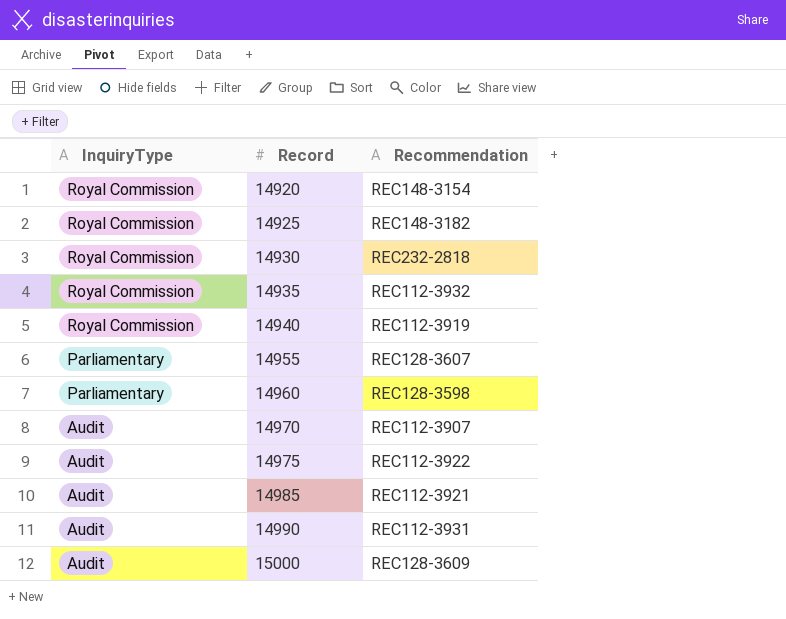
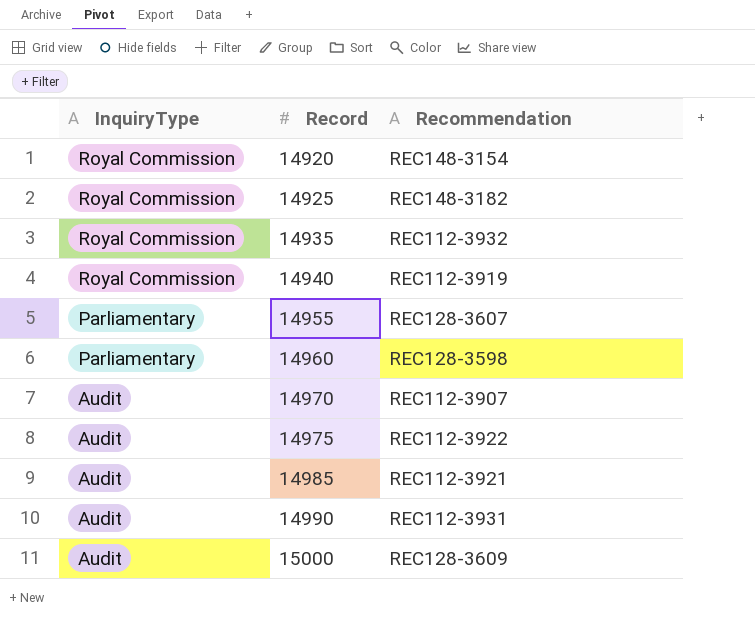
row 14930: Royal Commission | REC232-2818 -> none

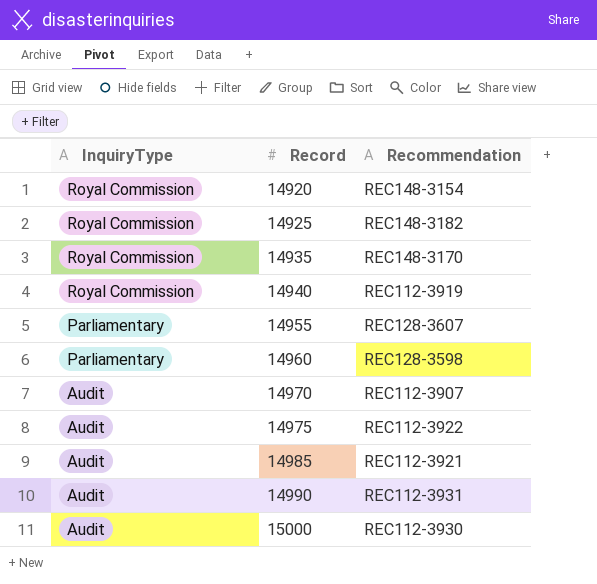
14935 | Recommendation: REC112-3932 -> REC148-3170
15000 | Recommendation: REC128-3609 -> REC112-3930

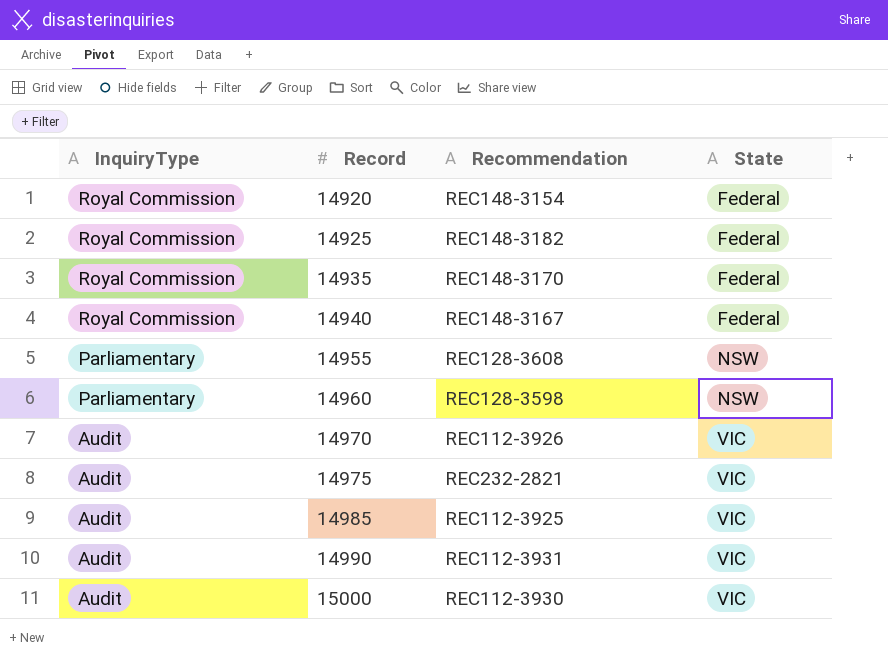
column State | position: none -> 4
14940 | Recommendation: REC112-3919 -> REC148-3167
14955 | Recommendation: REC128-3607 -> REC128-3608
14970 | Recommendation: REC112-3907 -> REC112-3926
14975 | Recommendation: REC112-3922 -> REC232-2821
14985 | Recommendation: REC112-3921 -> REC112-3925

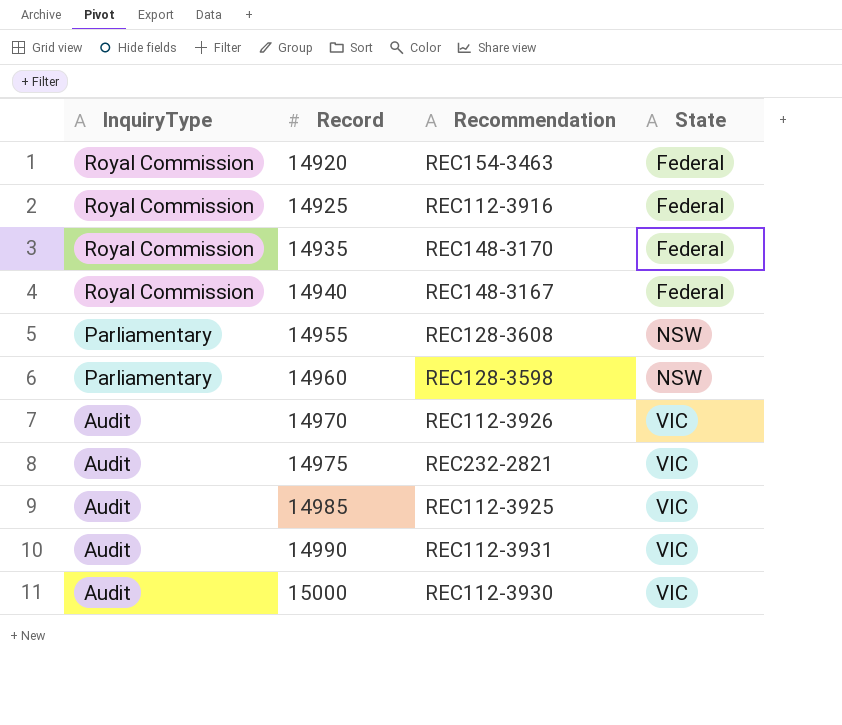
14920 | Recommendation: REC148-3154 -> REC154-3463
14925 | Recommendation: REC148-3182 -> REC112-3916

